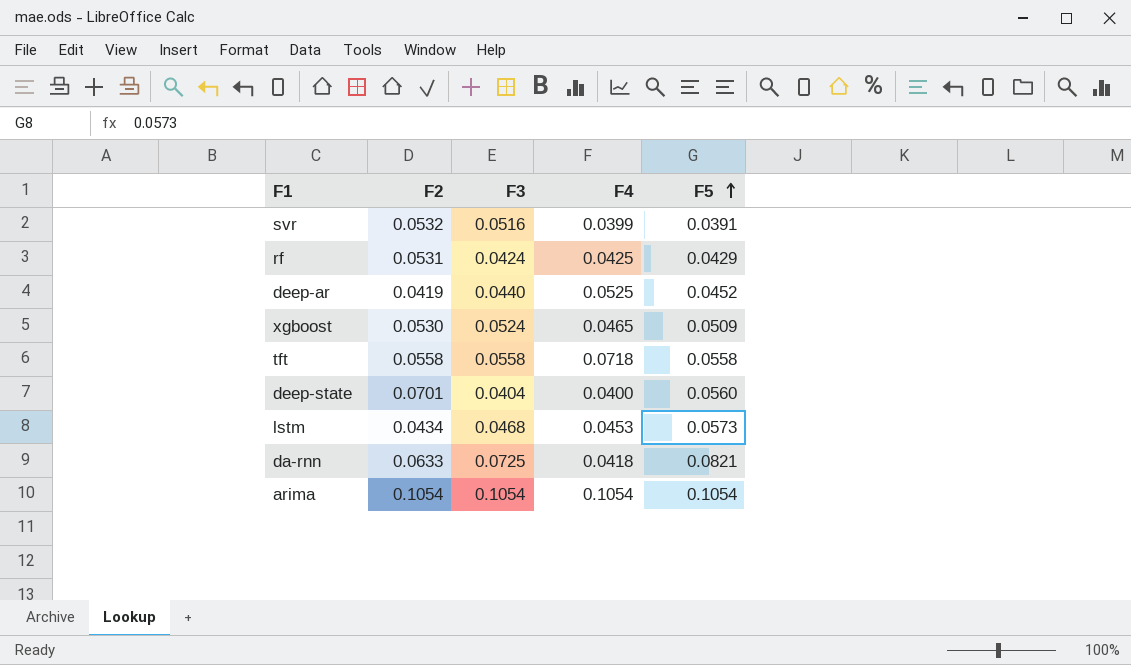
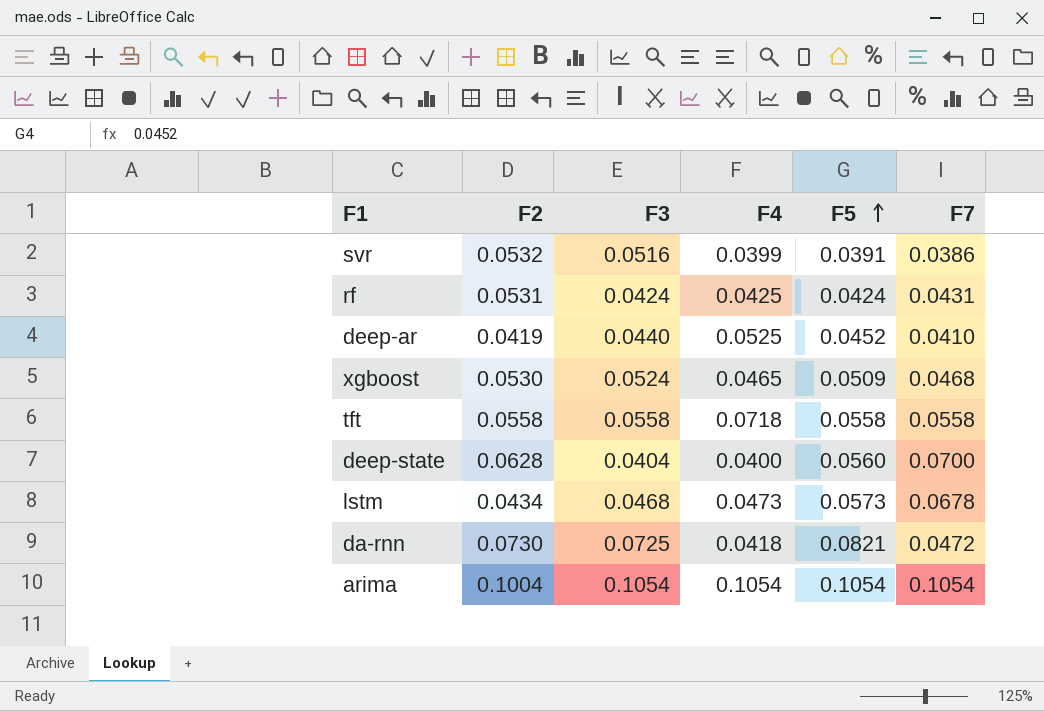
column F7 | position: none -> 6
rf | F5: 0.0429 -> 0.0424
deep-state | F2: 0.0701 -> 0.0628
lstm | F4: 0.0453 -> 0.0473
da-rnn | F2: 0.0633 -> 0.0730
arima | F2: 0.1054 -> 0.1004

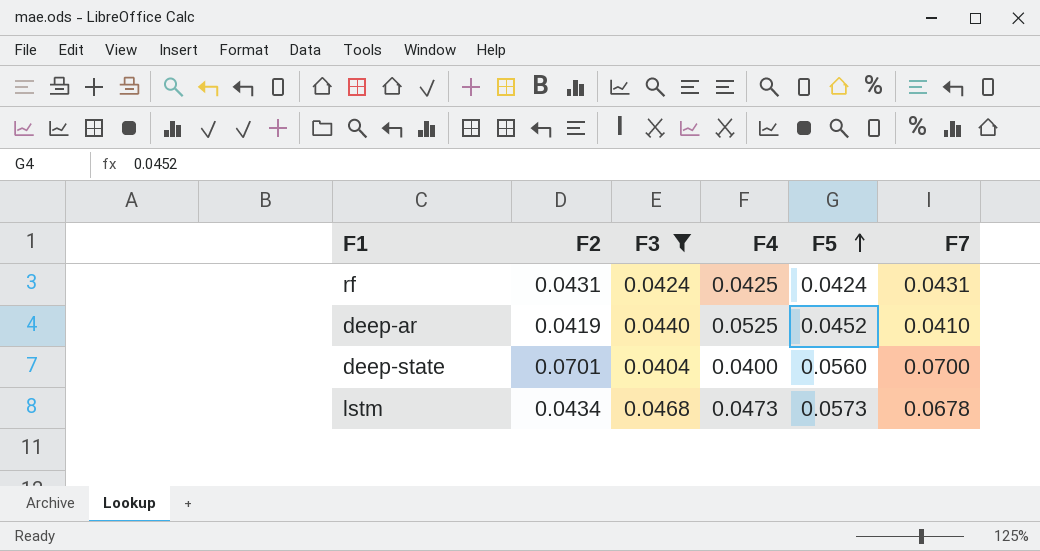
filter: none -> F3 <= 0.0468
rf | F2: 0.0531 -> 0.0431
deep-state | F2: 0.0628 -> 0.0701

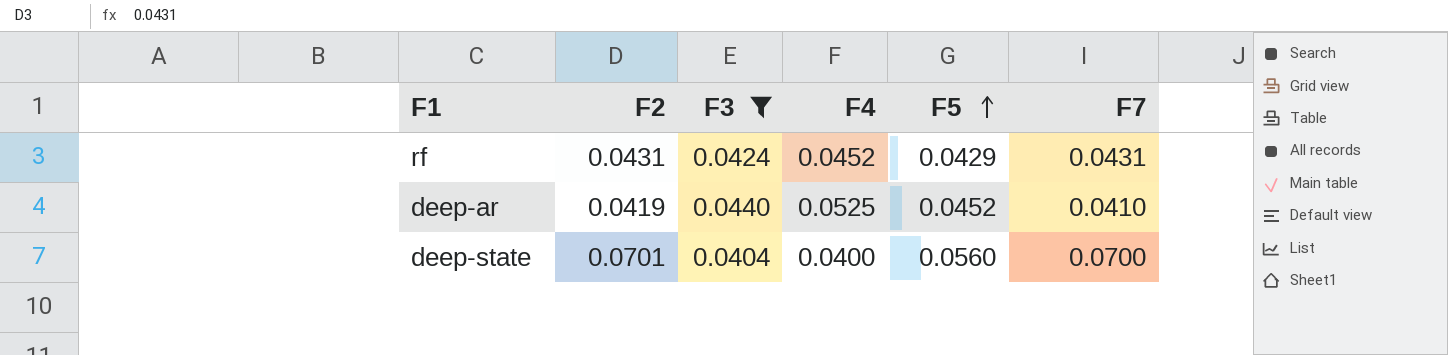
row lstm: 0.0434 | 0.0468 | 0.0473 | 0.0573 | 0.0678 -> none
rf | F4: 0.0425 -> 0.0452
rf | F5: 0.0424 -> 0.0429

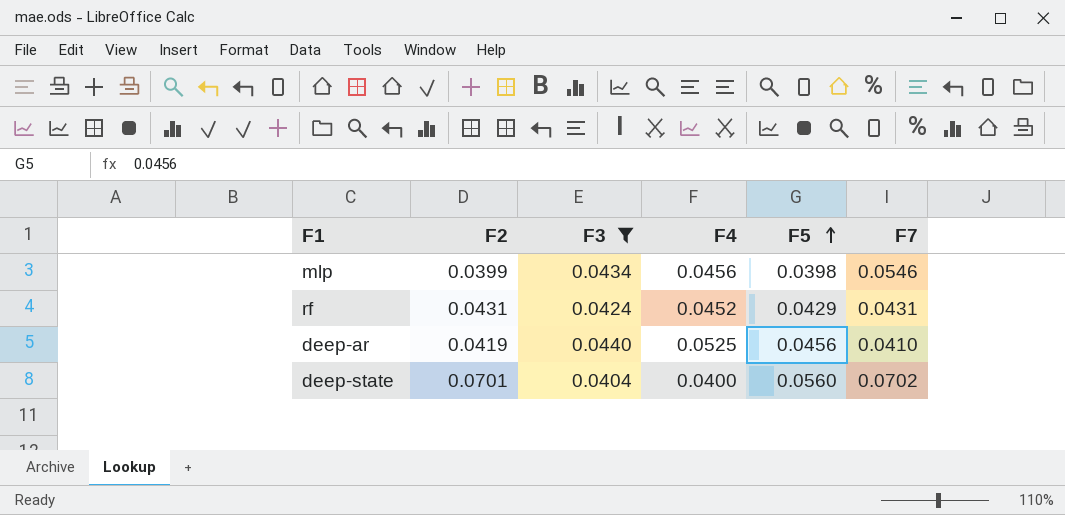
row mlp: none -> 0.0399 | 0.0434 | 0.0456 | 0.0398 | 0.0546
deep-ar | F5: 0.0452 -> 0.0456
deep-state | F7: 0.0700 -> 0.0702

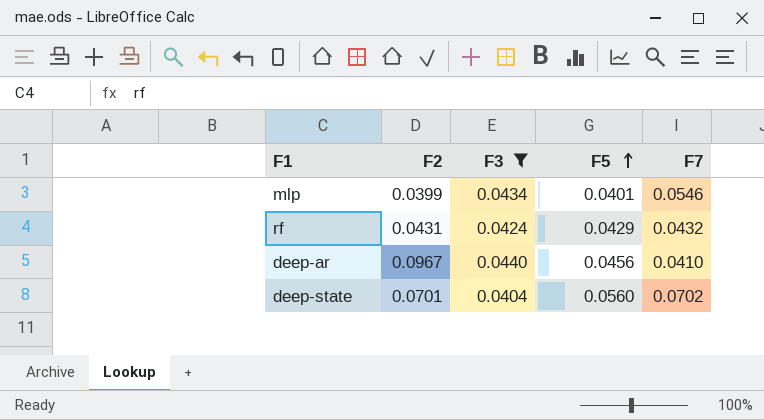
column F4 | position: 4 -> none
mlp | F5: 0.0398 -> 0.0401
rf | F7: 0.0431 -> 0.0432
deep-ar | F2: 0.0419 -> 0.0967

